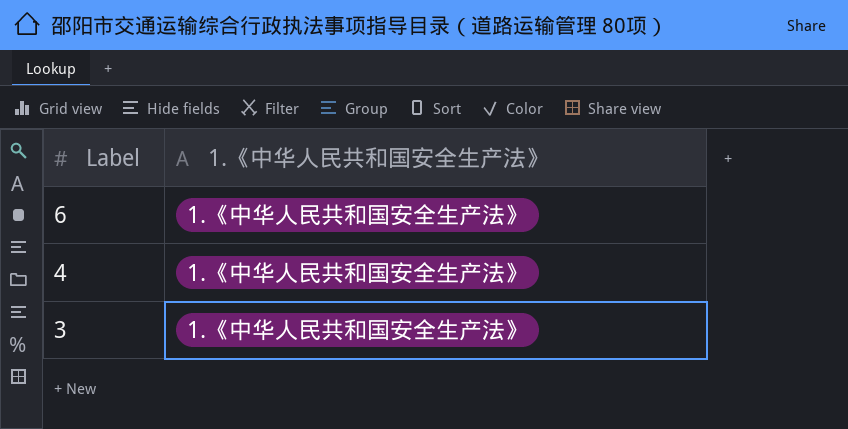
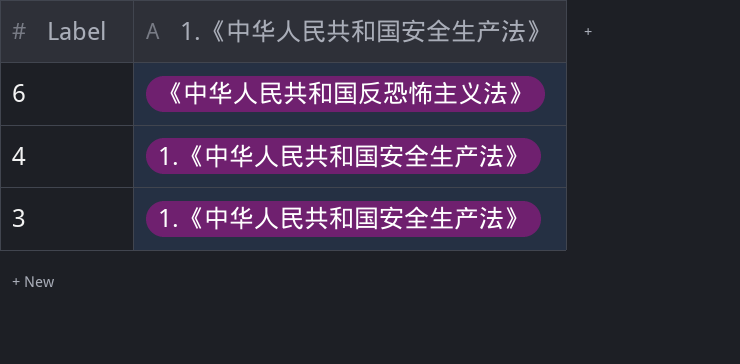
6 | 1.《中华人民共和国安全生产法》: 1.《中华人民共和国安全生产法》 -> 《中华人民共和国反恐怖主义法》

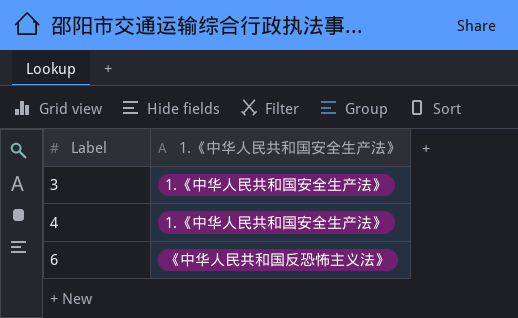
row order: Label descending -> Label ascending

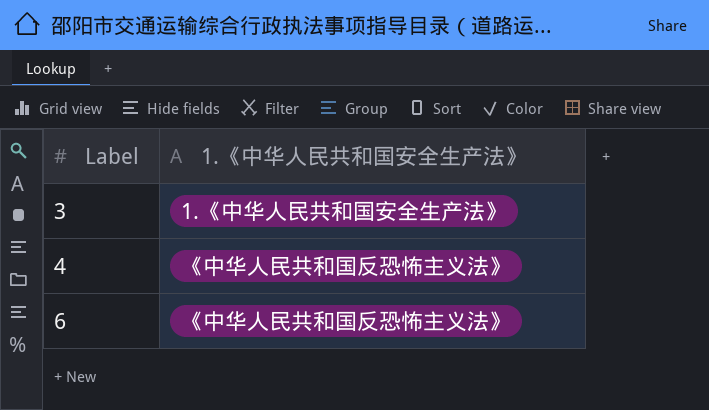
4 | 1.《中华人民共和国安全生产法》: 1.《中华人民共和国安全生产法》 -> 《中华人民共和国反恐怖主义法》

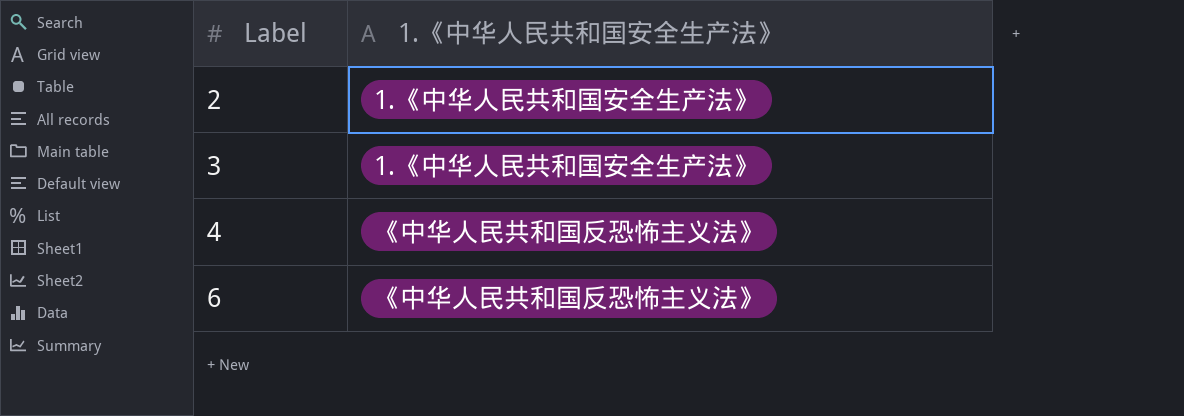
row 2: none -> 1.《中华人民共和国安全生产法》

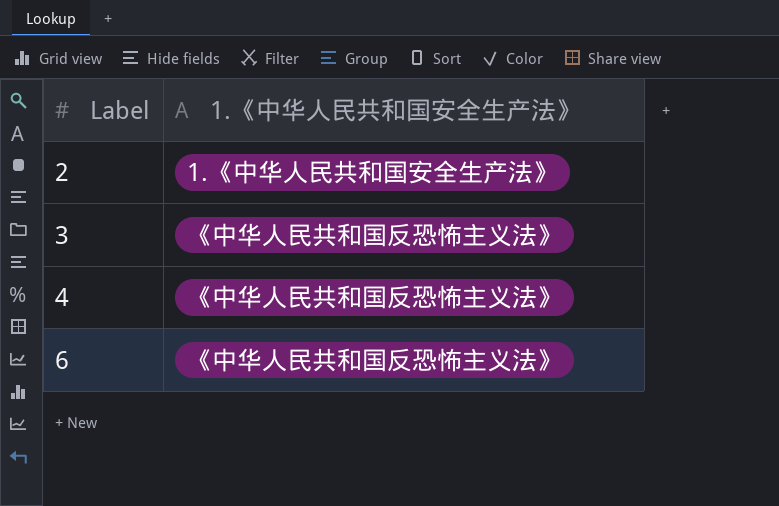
3 | 1.《中华人民共和国安全生产法》: 1.《中华人民共和国安全生产法》 -> 《中华人民共和国反恐怖主义法》

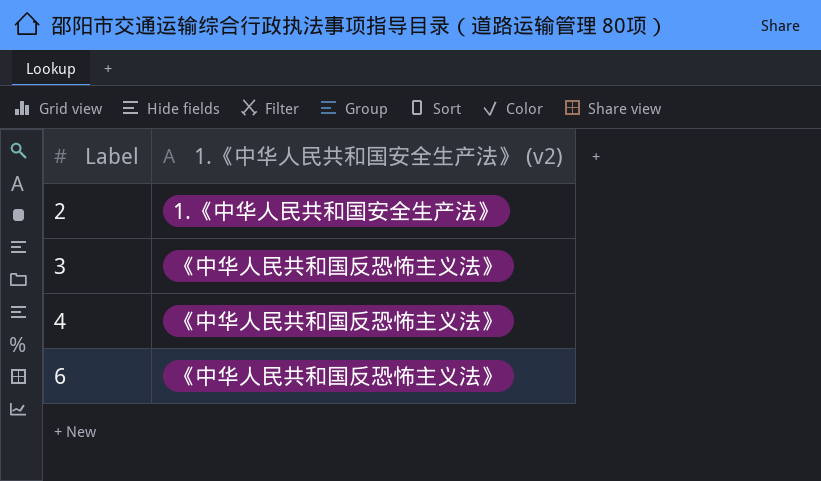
column name: 1.《中华人民共和国安全生产法》 -> 1.《中华人民共和国安全生产法》 (v2)

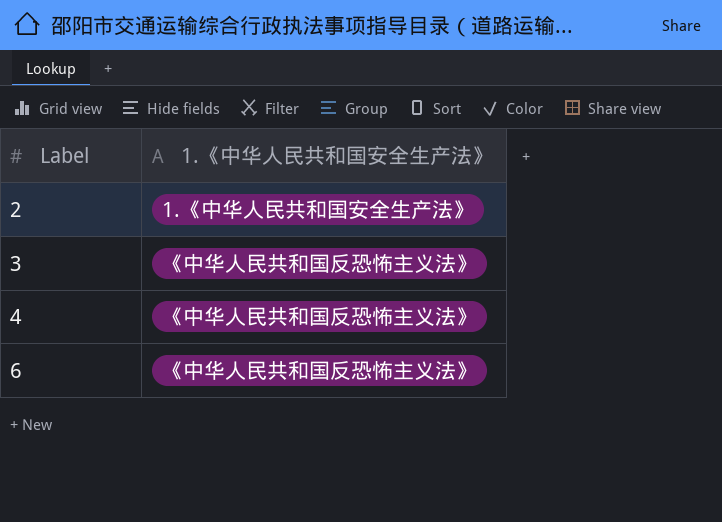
column name: 1.《中华人民共和国安全生产法》 (v2) -> 1.《中华人民共和国安全生产法》

